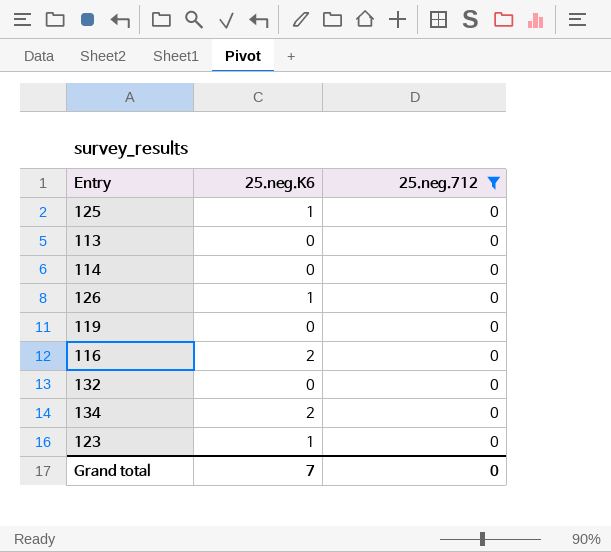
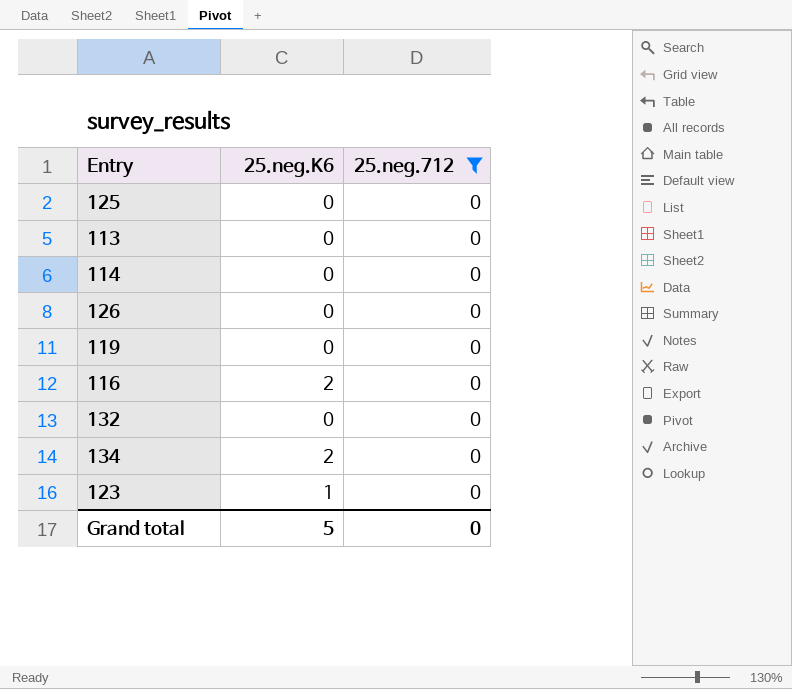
125 | 25.neg.K6: 1 -> 0
126 | 25.neg.K6: 1 -> 0
Grand total | 25.neg.K6: 7 -> 5

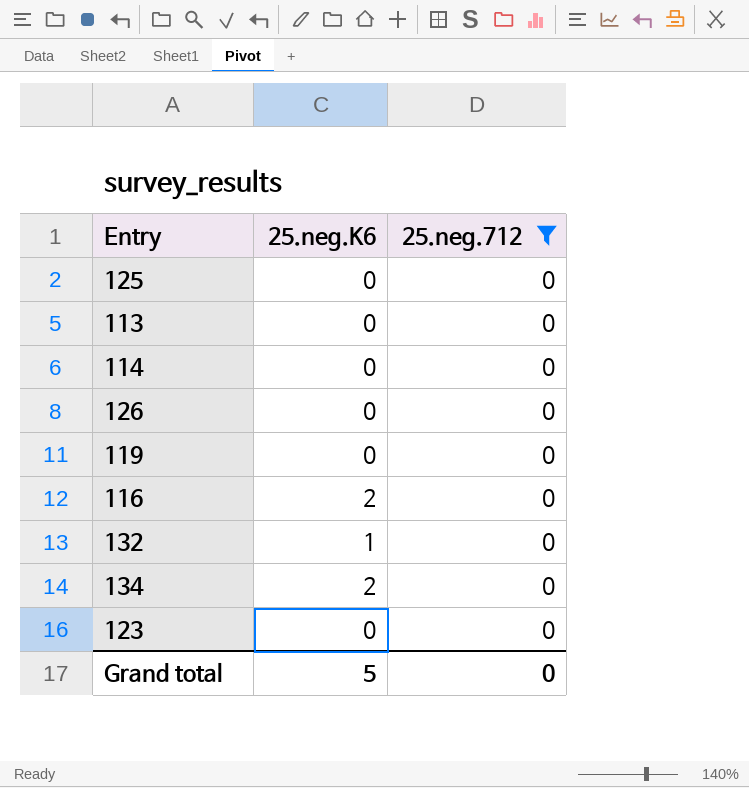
132 | 25.neg.K6: 0 -> 1
123 | 25.neg.K6: 1 -> 0

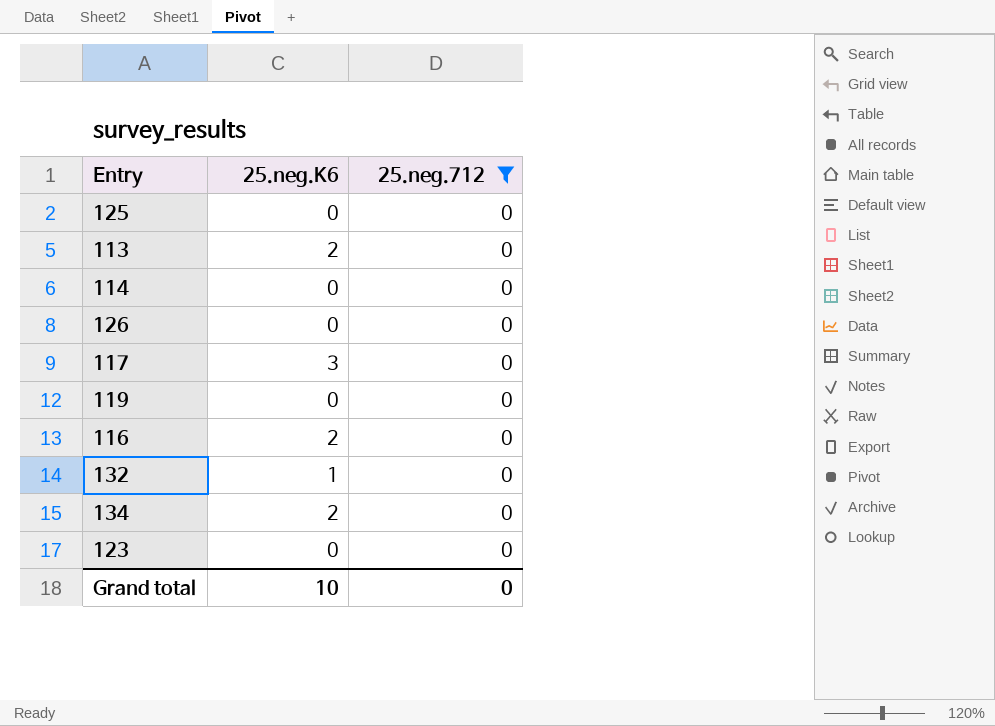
113 | 25.neg.K6: 0 -> 2
row 117: none -> 3 | 0
Grand total | 25.neg.K6: 5 -> 10

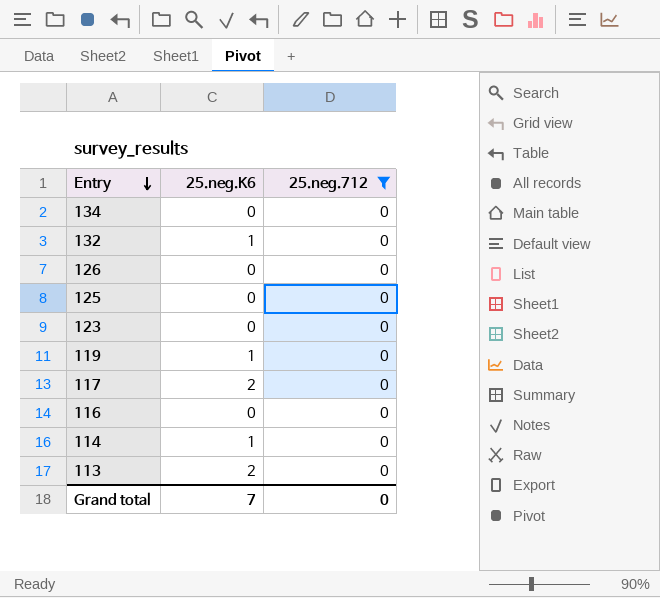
row order: none -> Entry descending
134 | 25.neg.K6: 2 -> 0
119 | 25.neg.K6: 0 -> 1
117 | 25.neg.K6: 3 -> 2
116 | 25.neg.K6: 2 -> 0
114 | 25.neg.K6: 0 -> 1
Grand total | 25.neg.K6: 10 -> 7

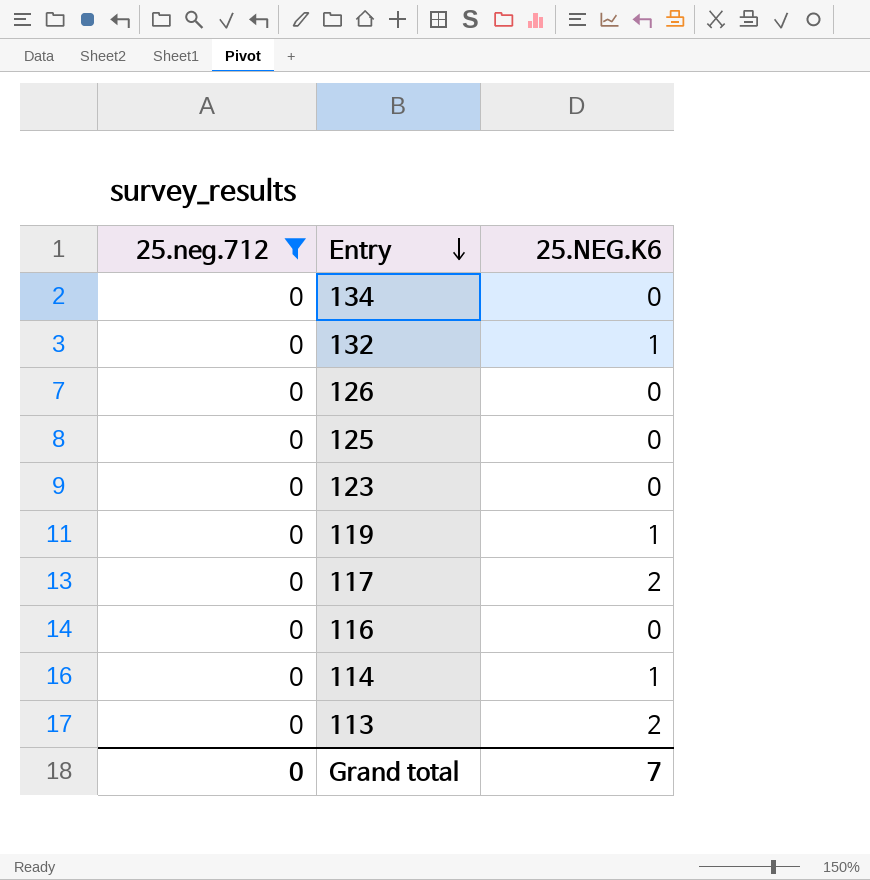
column 25.neg.712 | position: 3 -> 1
column name: 25.neg.K6 -> 25.NEG.K6

